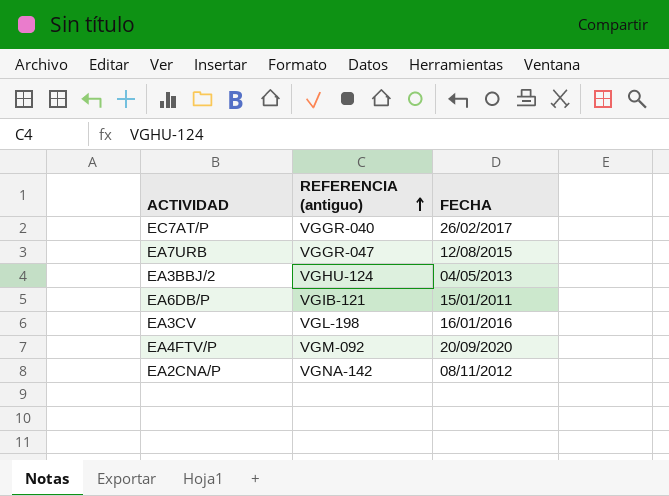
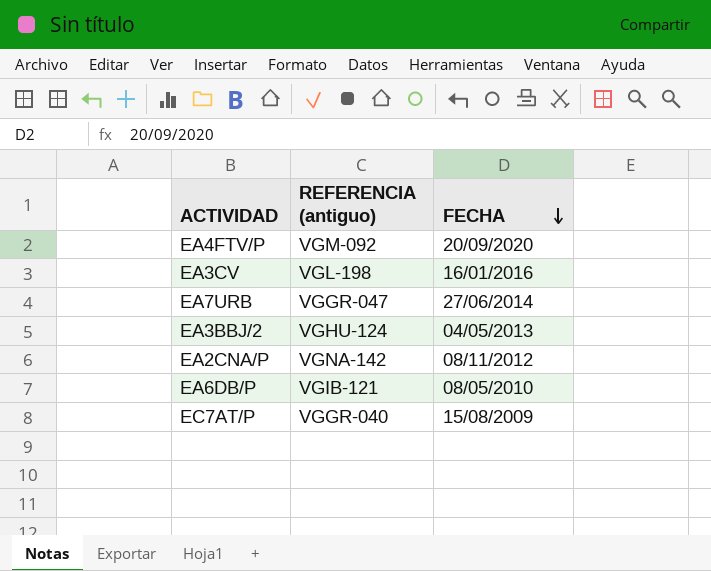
row order: REFERENCIA (antiguo) ascending -> FECHA descending
EA7URB | FECHA: 12/08/2015 -> 27/06/2014
EA6DB/P | FECHA: 15/01/2011 -> 08/05/2010
EC7AT/P | FECHA: 26/02/2017 -> 15/08/2009

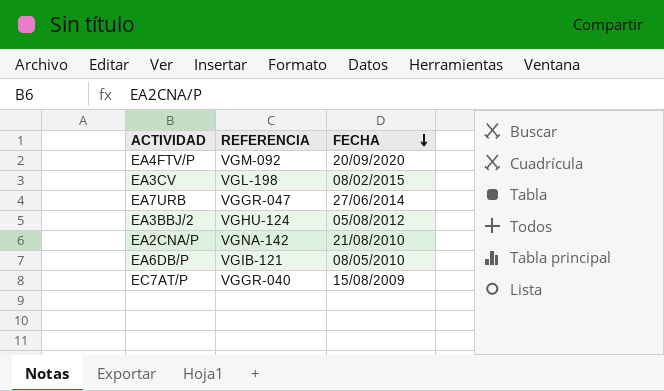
column name: REFERENCIA (antiguo) -> REFERENCIA
EA3CV | FECHA: 16/01/2016 -> 08/02/2015
EA3BBJ/2 | FECHA: 04/05/2013 -> 05/08/2012
EA2CNA/P | FECHA: 08/11/2012 -> 21/08/2010

